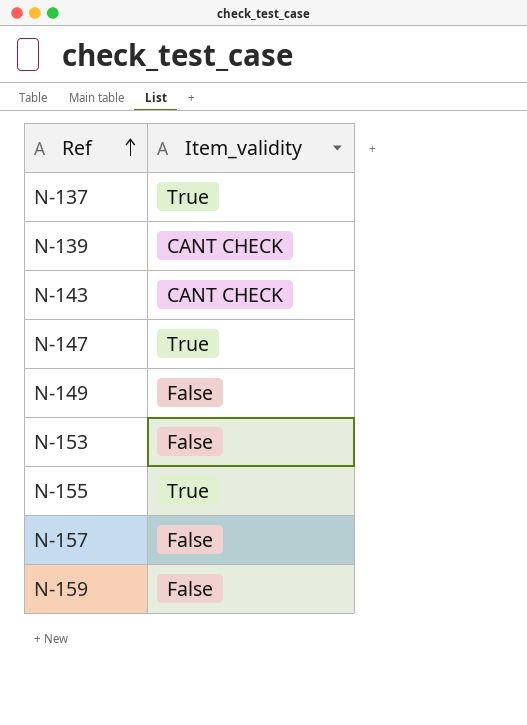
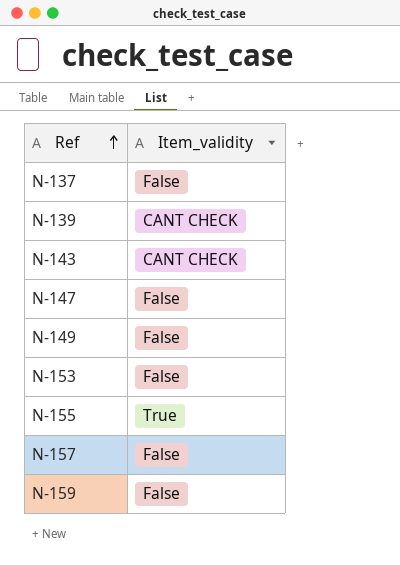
N-137 | Item_validity: True -> False
N-147 | Item_validity: True -> False

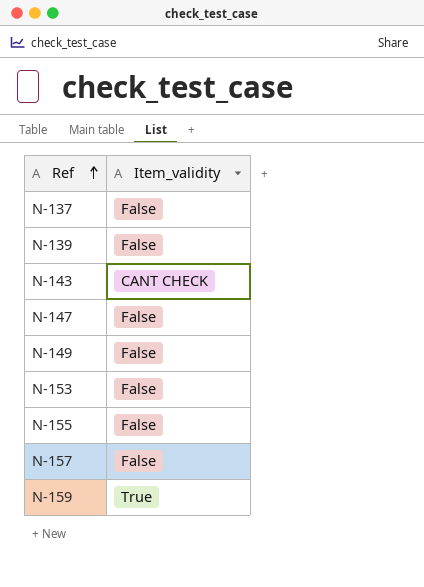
N-139 | Item_validity: CANT CHECK -> False
N-155 | Item_validity: True -> False
N-159 | Item_validity: False -> True

